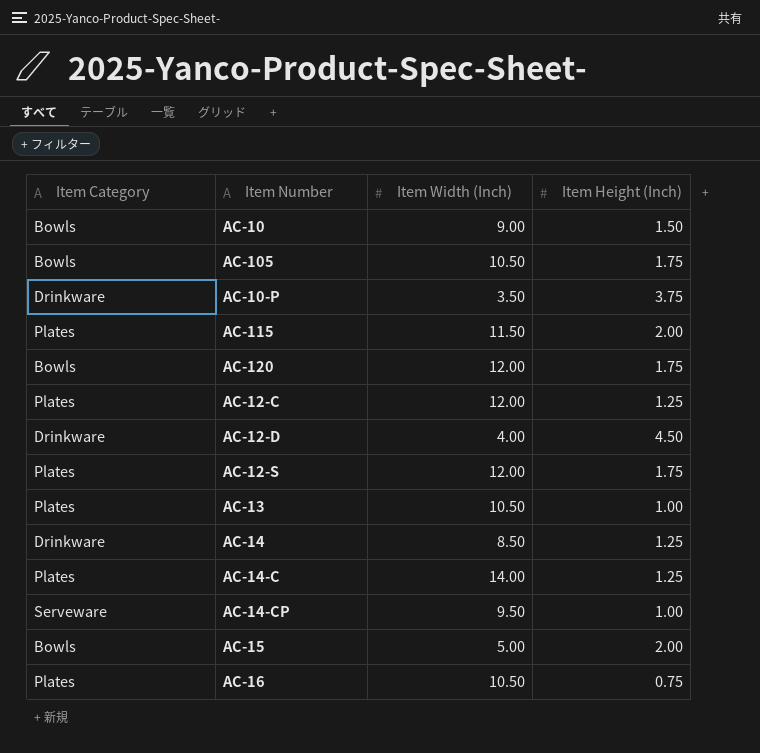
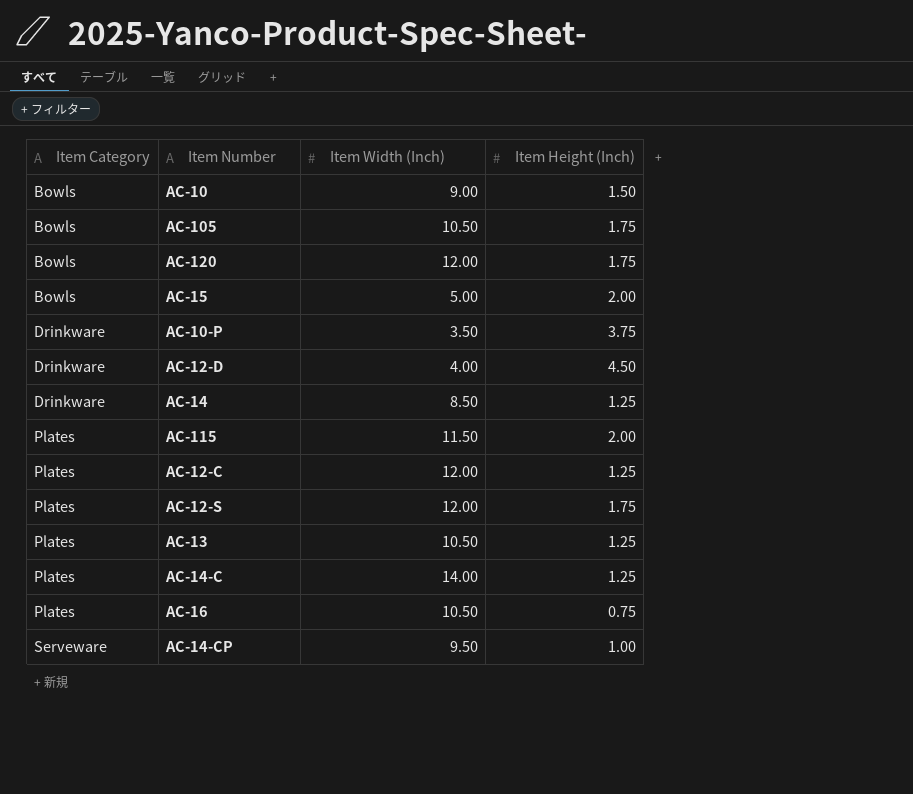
row order: none -> Item Category ascending
AC-13 | Item Height (Inch): 1.00 -> 1.25

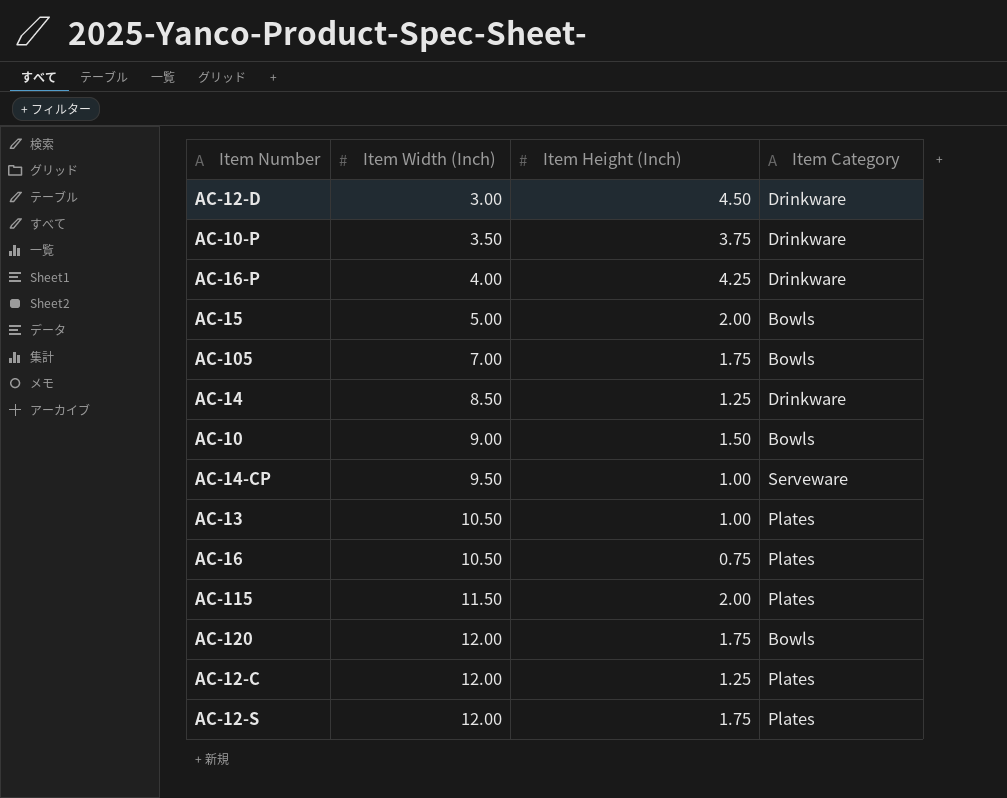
row order: Item Category ascending -> Item Width (Inch) ascending
column Item Category | position: 1 -> 4
row AC-14-C: Plates | 14.00 | 1.25 -> none
AC-12-D | Item Width (Inch): 4.00 -> 3.00
row AC-16-P: none -> 4.00 | 4.25 | Drinkware
AC-105 | Item Width (Inch): 10.50 -> 7.00
AC-13 | Item Height (Inch): 1.25 -> 1.00

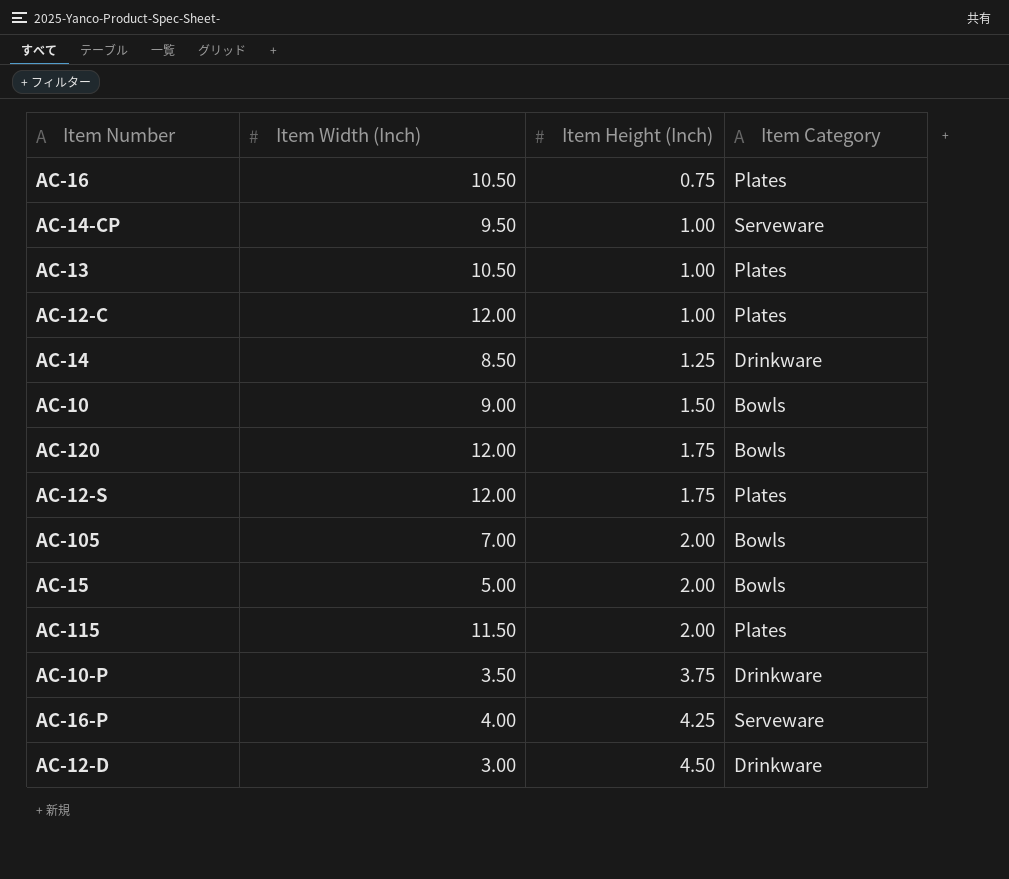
row order: Item Width (Inch) ascending -> Item Height (Inch) ascending
AC-12-C | Item Height (Inch): 1.25 -> 1.00
AC-105 | Item Height (Inch): 1.75 -> 2.00
AC-16-P | Item Category: Drinkware -> Serveware

